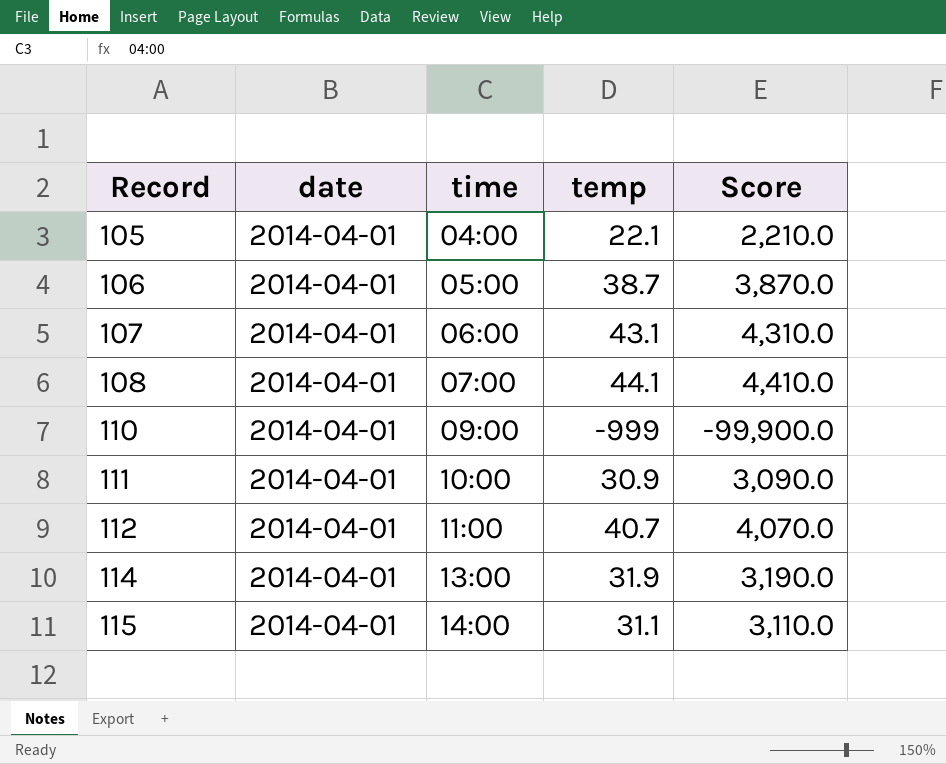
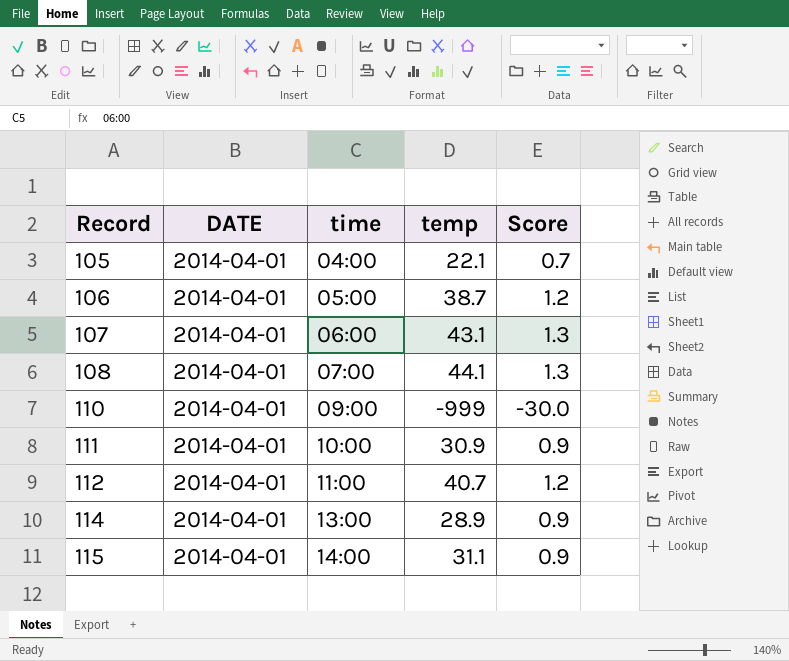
column name: date -> DATE
column Score | formula: [temp] * 100 -> [temp] * 0.03
114 | temp: 31.9 -> 28.9

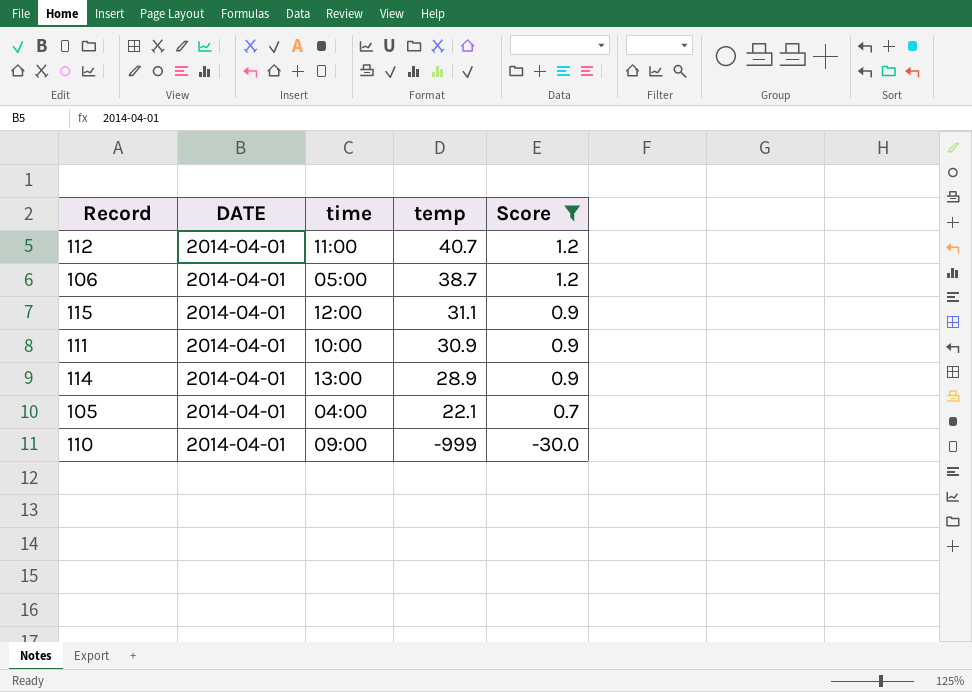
filter: none -> Score != 1.3
row order: Record ascending -> temp descending
115 | time: 14:00 -> 12:00

